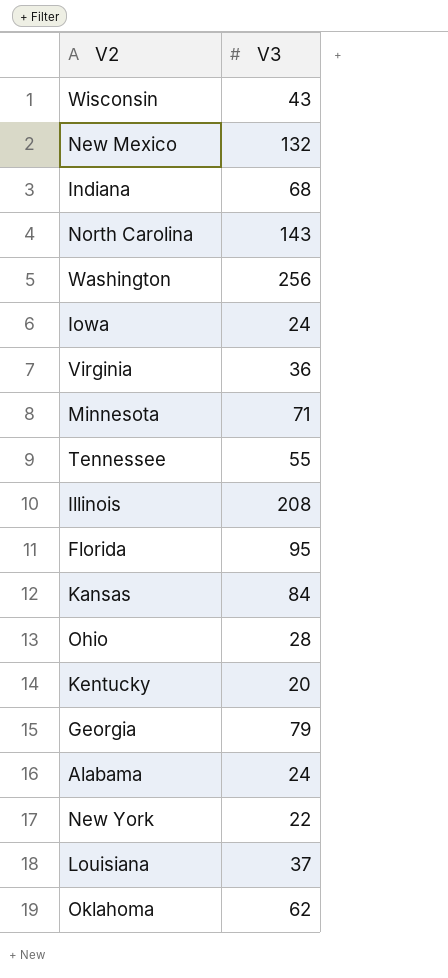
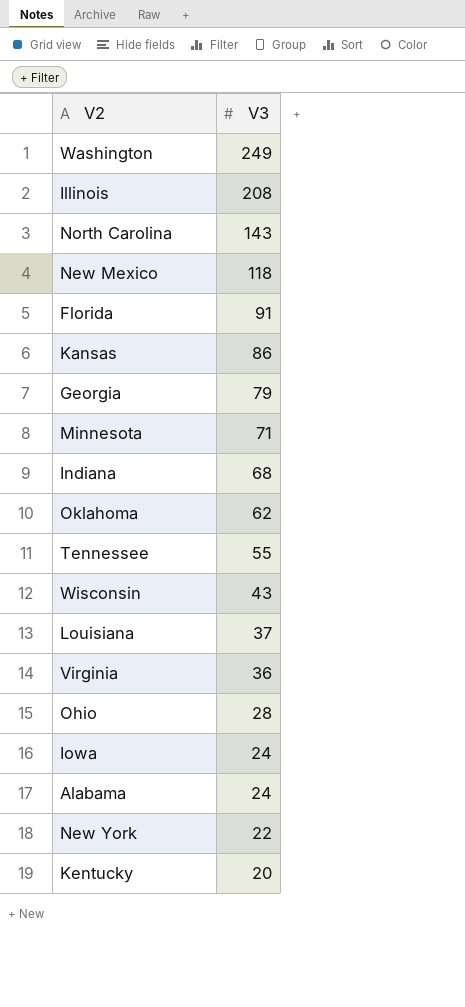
row order: none -> V3 descending
Washington | V3: 256 -> 249
New Mexico | V3: 132 -> 118
Florida | V3: 95 -> 91
Kansas | V3: 84 -> 86

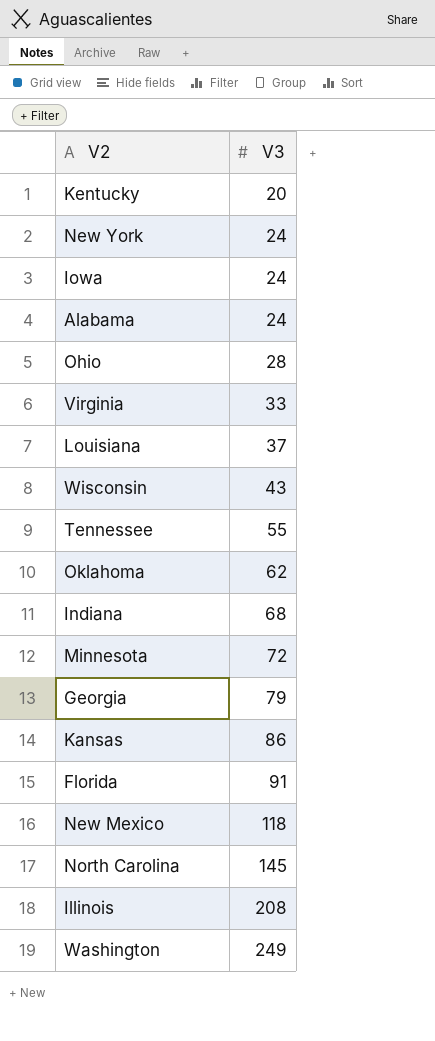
row order: V3 descending -> V3 ascending
New York | V3: 22 -> 24
Virginia | V3: 36 -> 33
Minnesota | V3: 71 -> 72
North Carolina | V3: 143 -> 145

